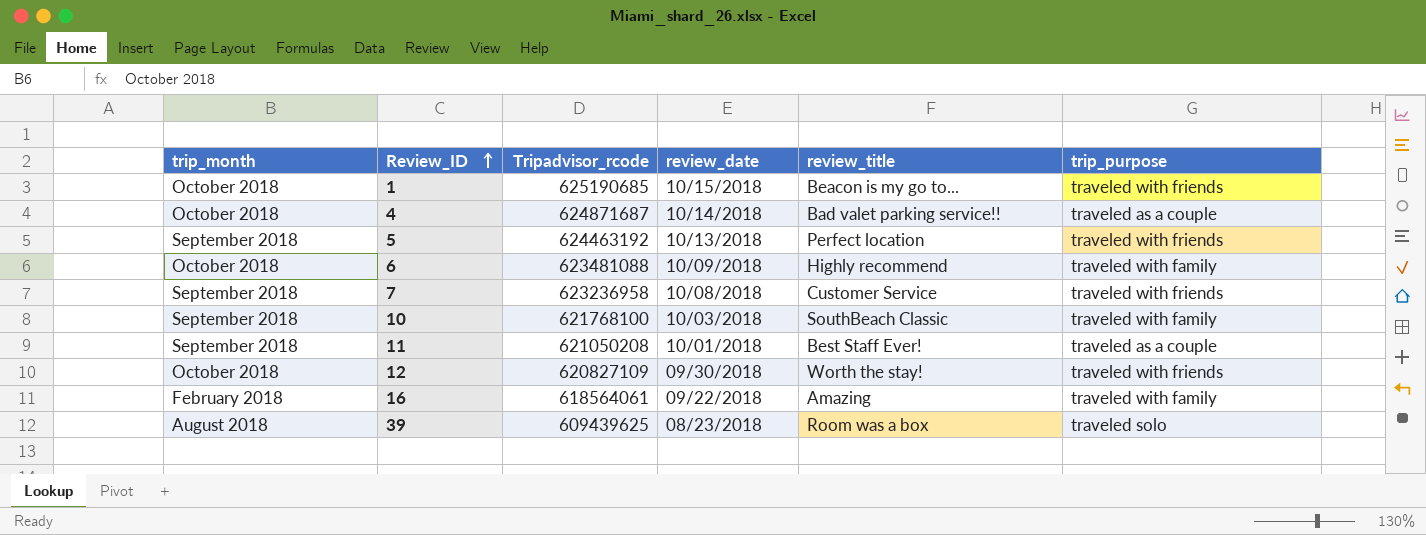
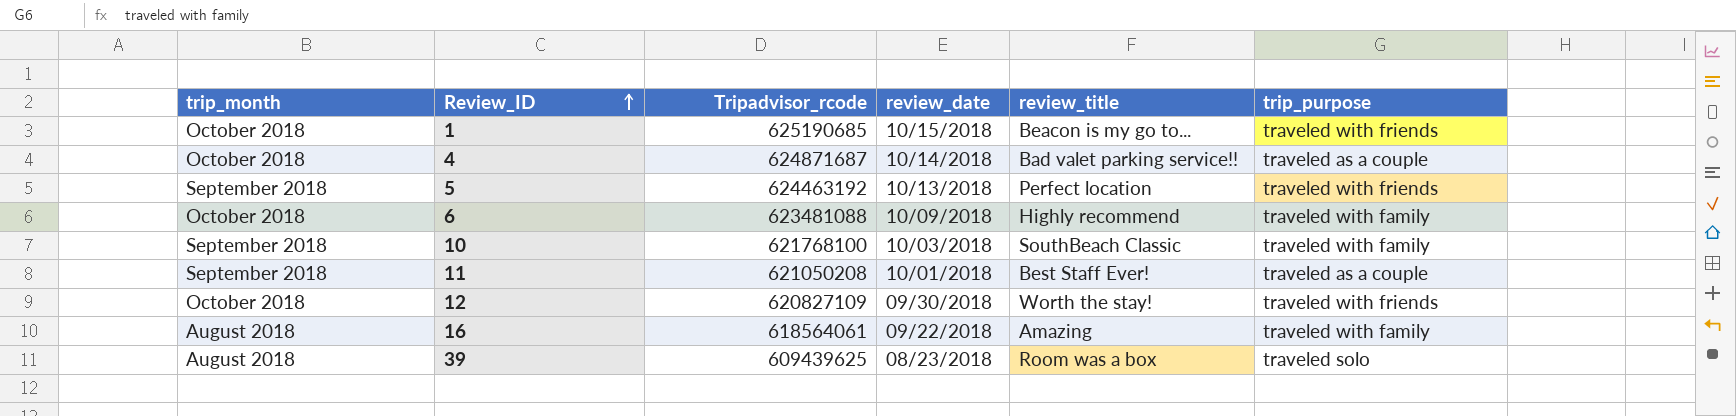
row 7: September 2018 | 623236958 | 10/08/2018 | Customer Service | traveled with friends -> none
16 | trip_month: February 2018 -> August 2018

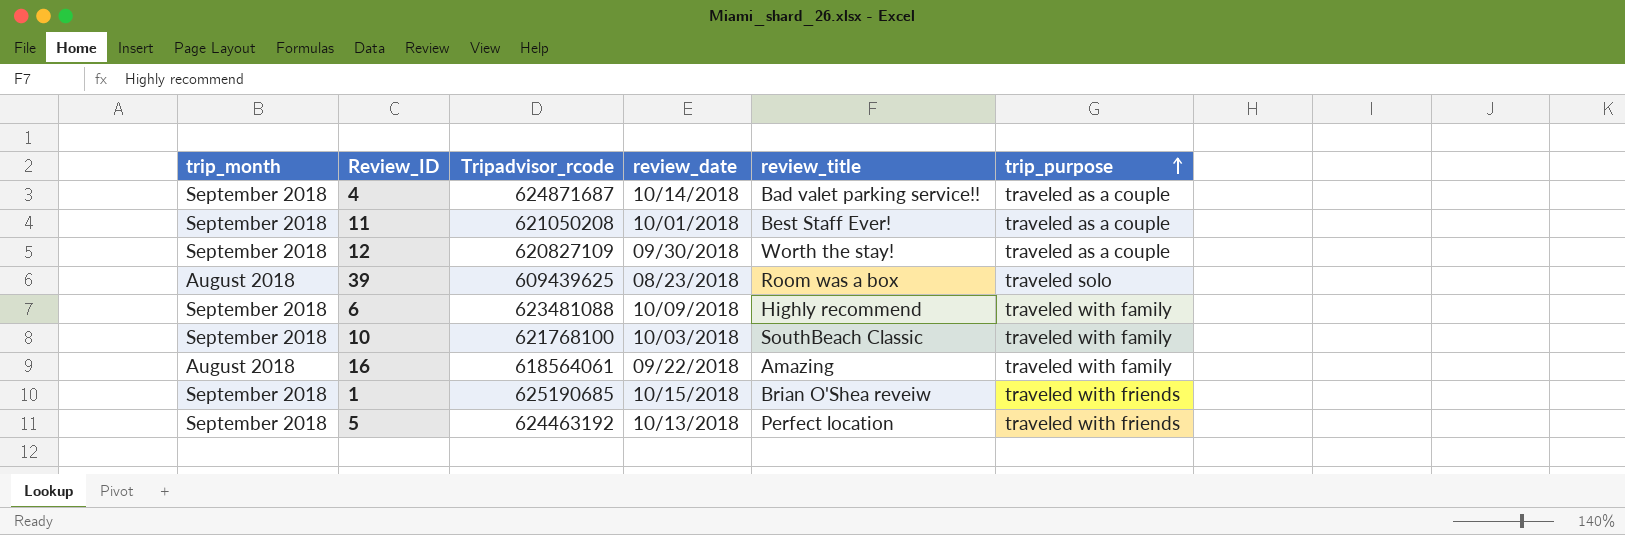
row order: Review_ID ascending -> trip_purpose ascending
4 | trip_month: October 2018 -> September 2018
12 | trip_month: October 2018 -> September 2018
12 | trip_purpose: traveled with friends -> traveled as a couple
6 | trip_month: October 2018 -> September 2018
1 | trip_month: October 2018 -> September 2018
1 | review_title: Beacon is my go to... -> Brian O'Shea reveiw

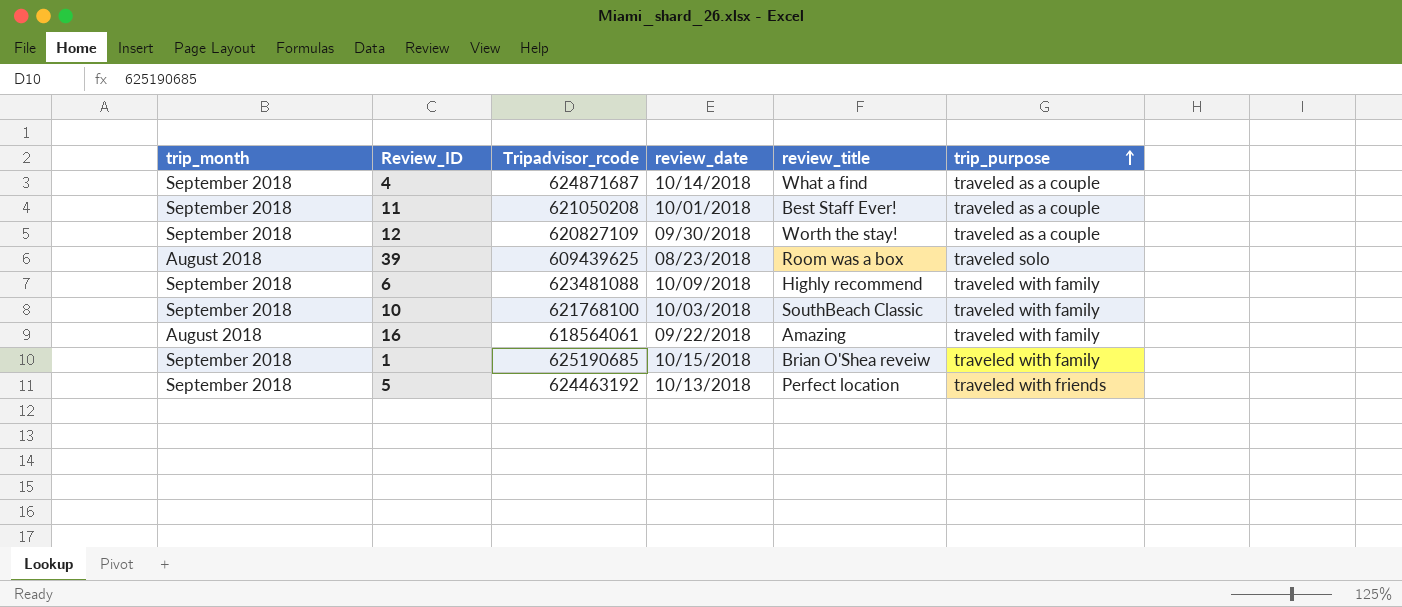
4 | review_title: Bad valet parking service!! -> What a find
1 | trip_purpose: traveled with friends -> traveled with family

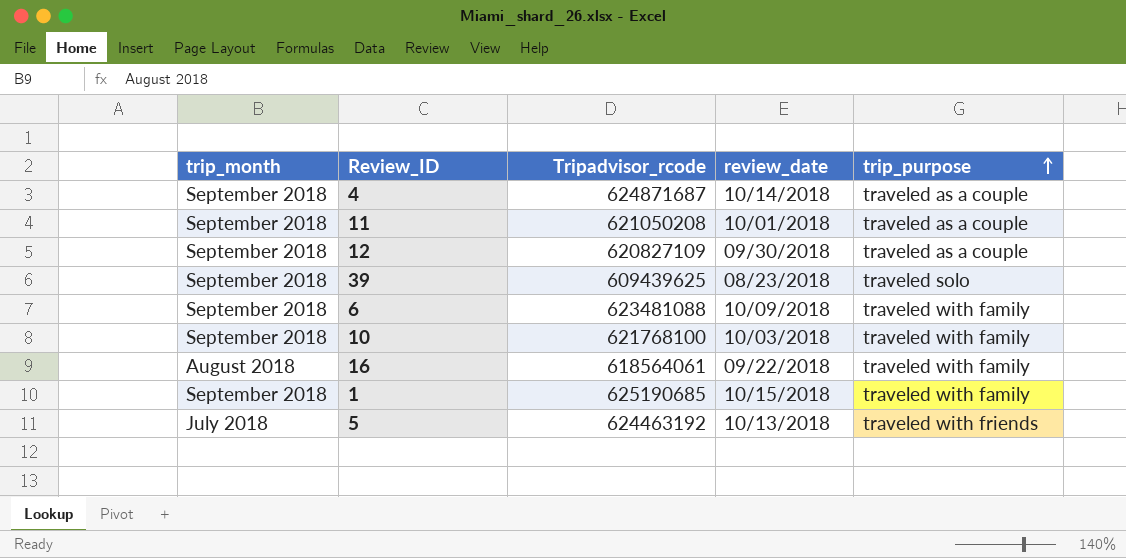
column review_title | position: 5 -> none
39 | trip_month: August 2018 -> September 2018
5 | trip_month: September 2018 -> July 2018

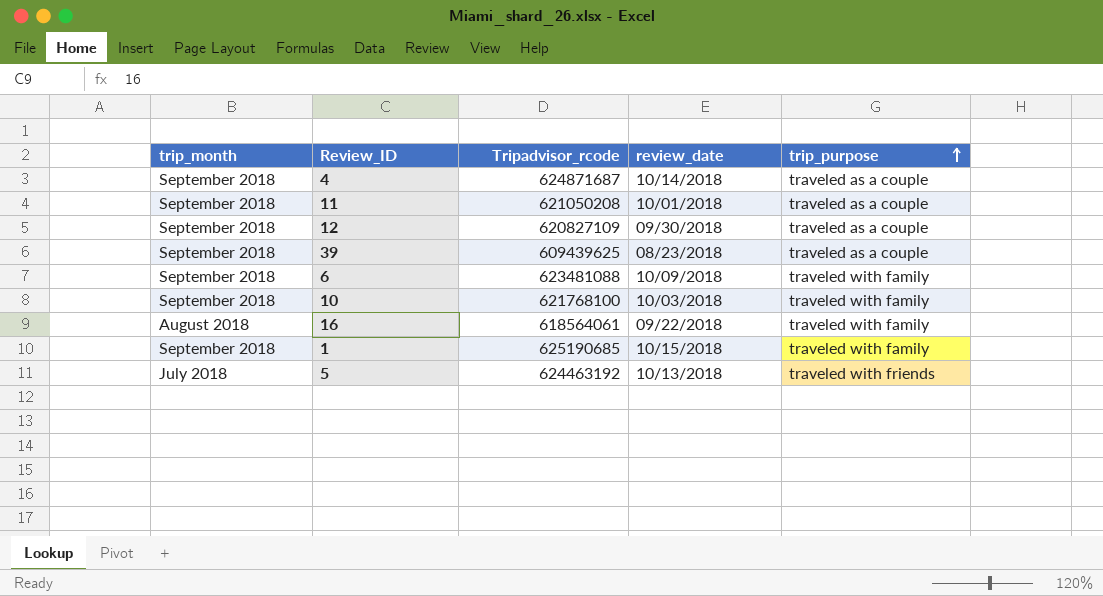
39 | trip_purpose: traveled solo -> traveled as a couple

